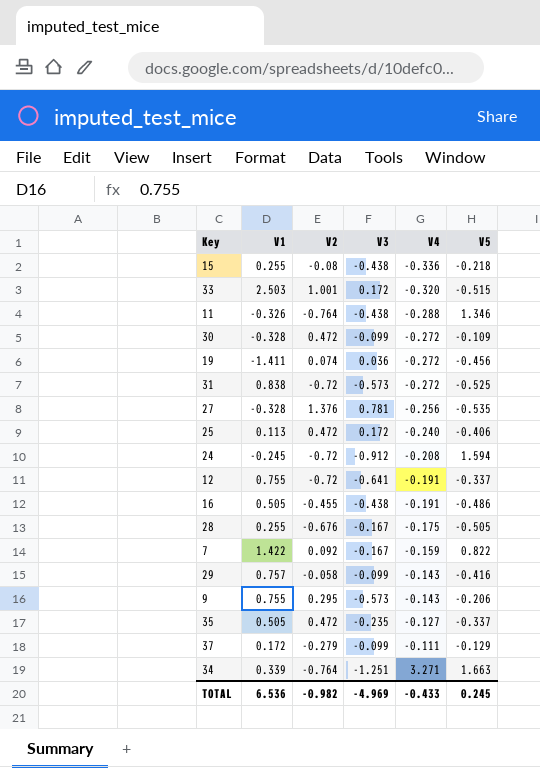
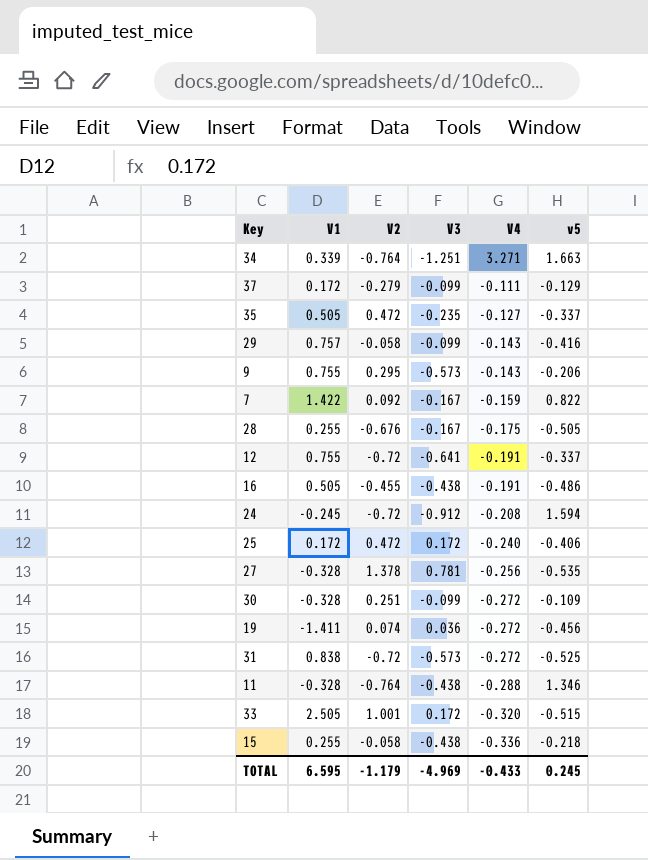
row order: V4 ascending -> V4 descending
column name: V5 -> v5
25 | V1: 0.113 -> 0.172
27 | V2: 1.376 -> 1.378
30 | V2: 0.472 -> 0.251
11 | V1: -0.326 -> -0.328
33 | V1: 2.503 -> 2.505
15 | V2: -0.08 -> -0.058
TOTAL | V1: 6.536 -> 6.595
TOTAL | V2: -0.982 -> -1.179

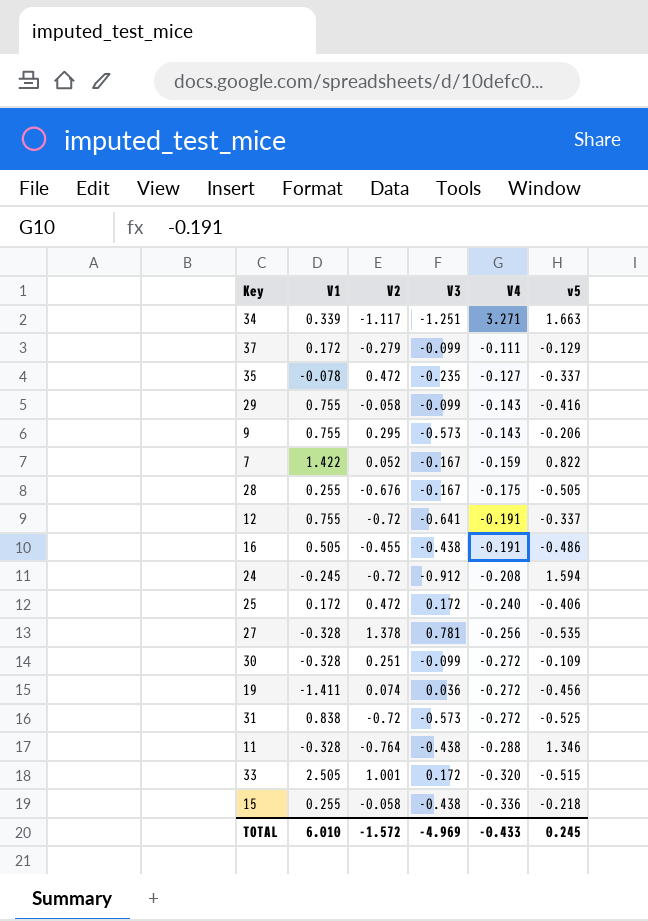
34 | V2: -0.764 -> -1.117
35 | V1: 0.505 -> -0.078
29 | V1: 0.757 -> 0.755
7 | V2: 0.092 -> 0.052
TOTAL | V1: 6.595 -> 6.010
TOTAL | V2: -1.179 -> -1.572

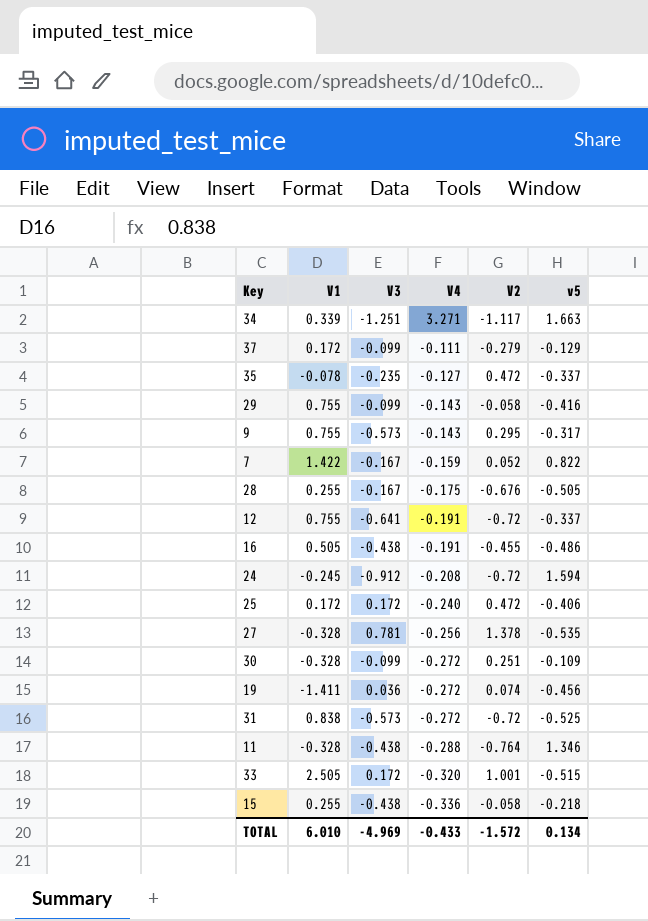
column V2 | position: 3 -> 5
9 | v5: -0.206 -> -0.317
TOTAL | v5: 0.245 -> 0.134

